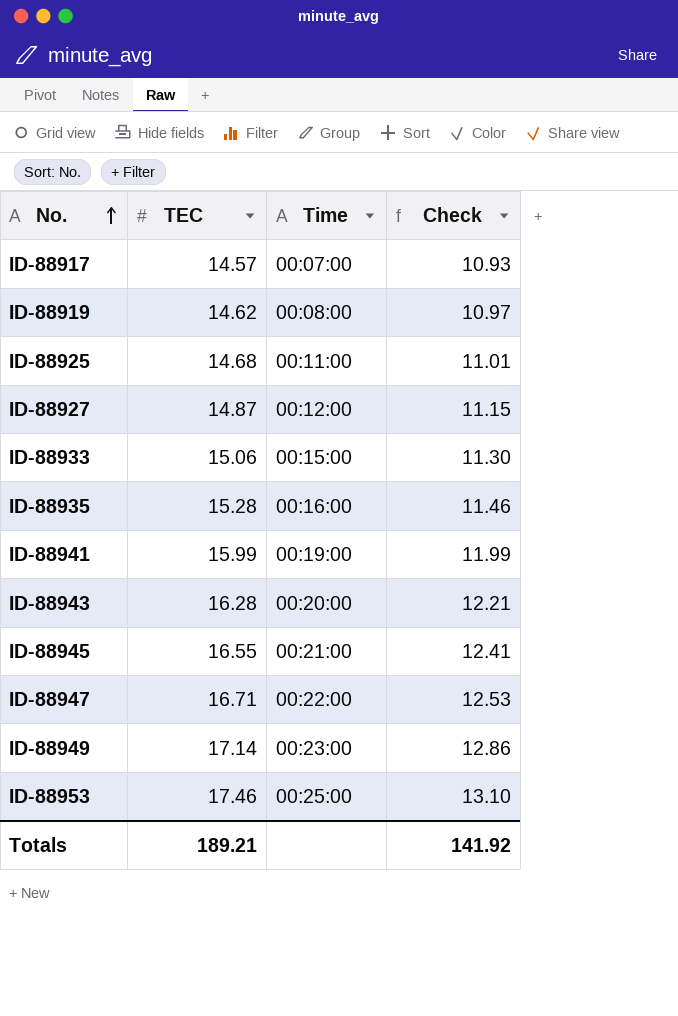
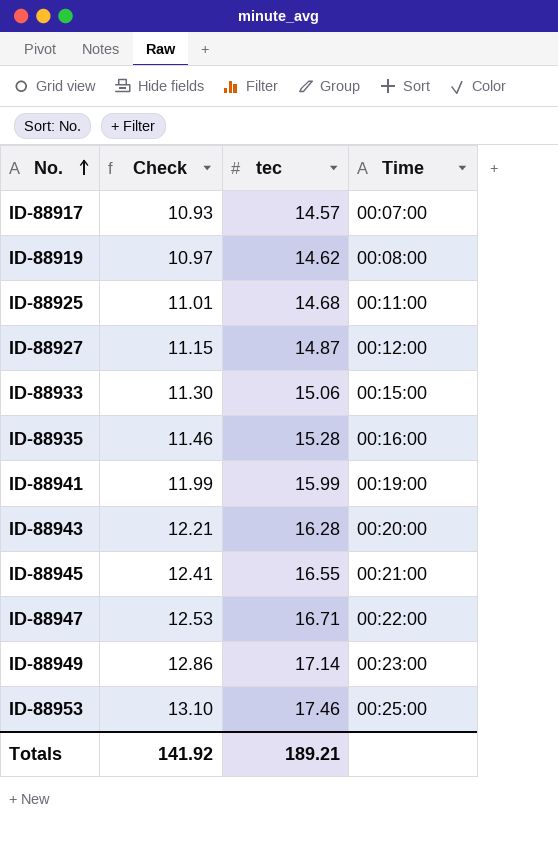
column Check | position: 4 -> 2
column name: TEC -> tec

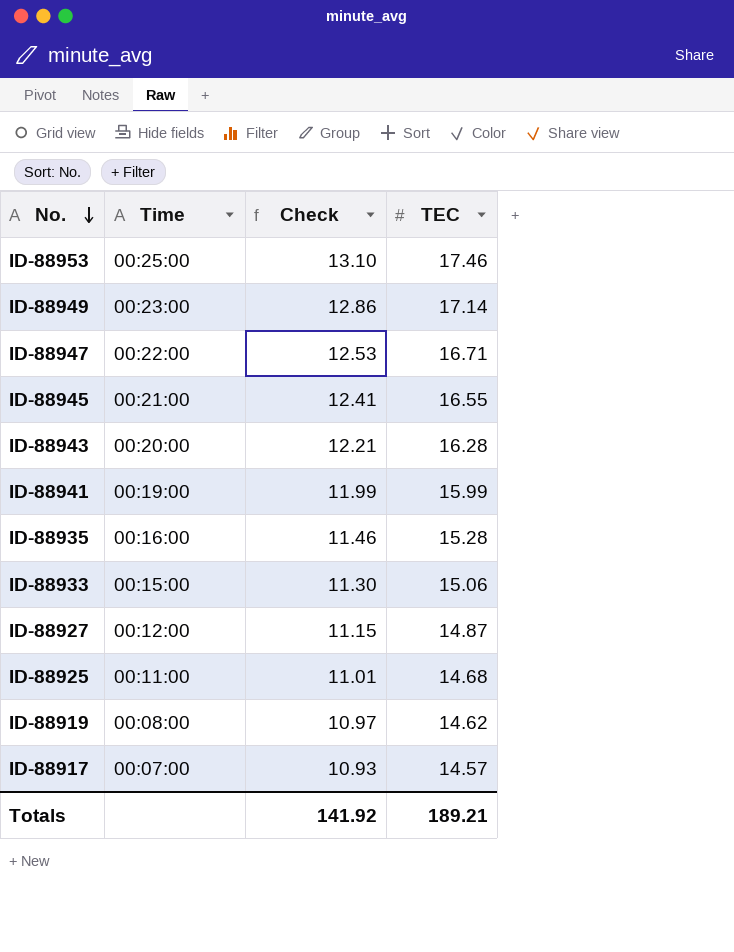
row order: No. ascending -> No. descending
column Time | position: 4 -> 2
column name: tec -> TEC

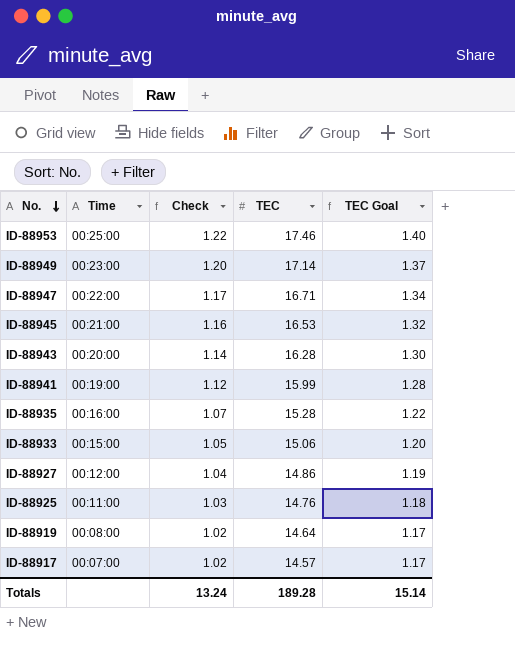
column Check | formula: [TEC] * 0.75 -> [TEC] * 0.07
column TEC Goal | formula: none -> [TEC] * 0.08
ID-88945 | TEC: 16.55 -> 16.53
ID-88927 | TEC: 14.87 -> 14.86
ID-88925 | TEC: 14.68 -> 14.76
ID-88919 | TEC: 14.62 -> 14.64
Totals | Check: 141.92 -> 13.24
Totals | TEC: 189.21 -> 189.28

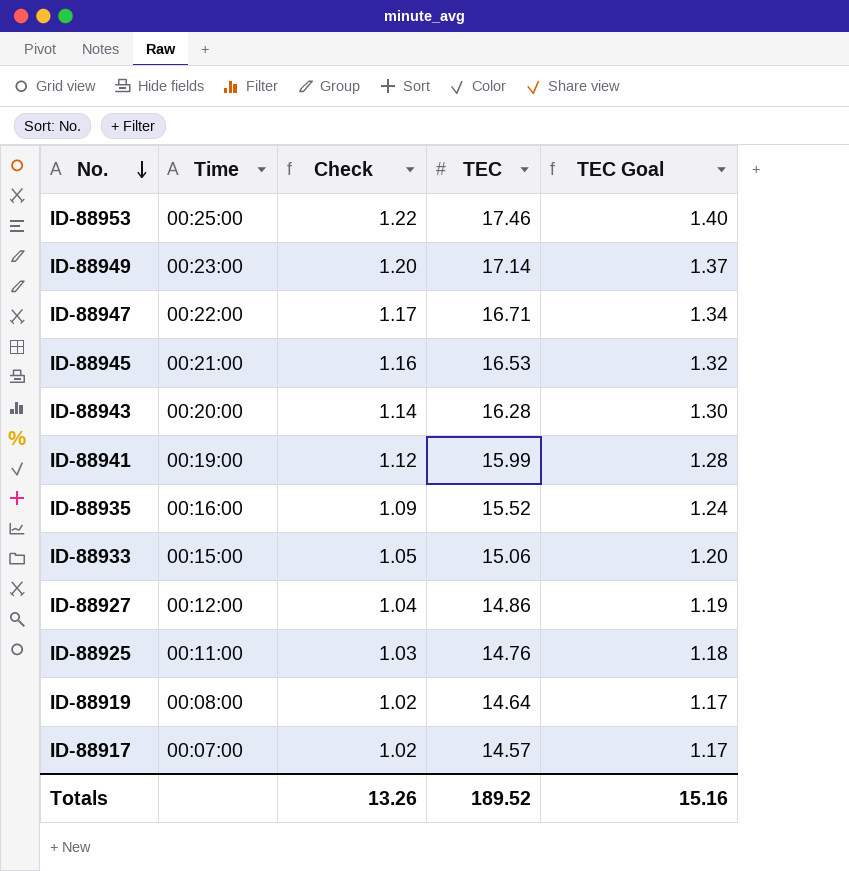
ID-88935 | Check: 1.07 -> 1.09
ID-88935 | TEC: 15.28 -> 15.52
ID-88935 | TEC Goal: 1.22 -> 1.24
Totals | Check: 13.24 -> 13.26
Totals | TEC: 189.28 -> 189.52
Totals | TEC Goal: 15.14 -> 15.16

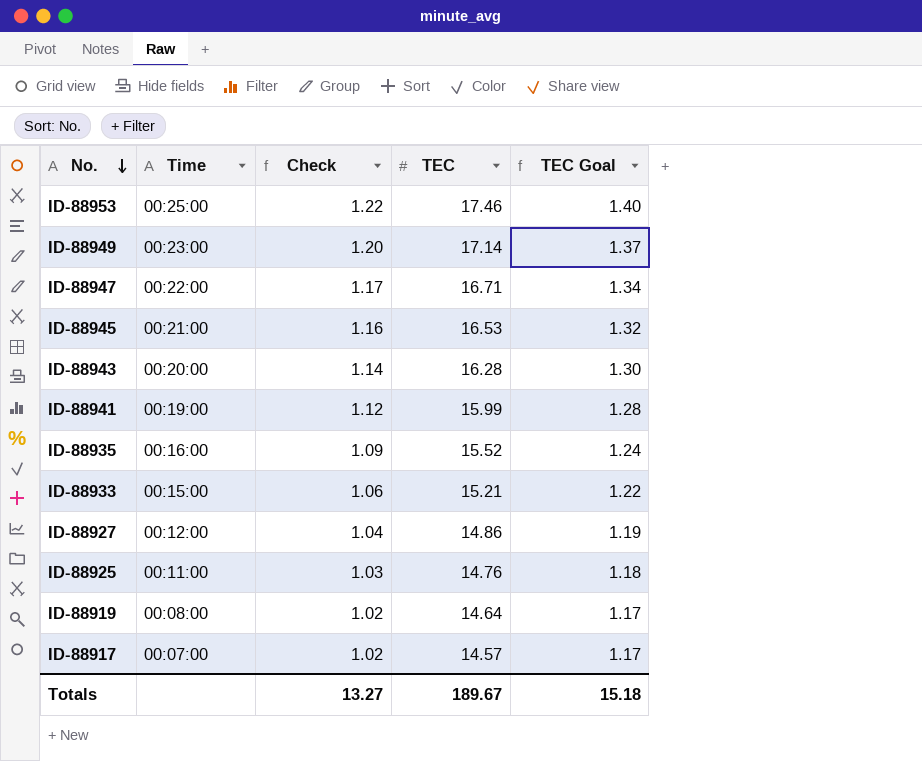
ID-88933 | Check: 1.05 -> 1.06
ID-88933 | TEC: 15.06 -> 15.21
ID-88933 | TEC Goal: 1.20 -> 1.22
Totals | Check: 13.26 -> 13.27
Totals | TEC: 189.52 -> 189.67
Totals | TEC Goal: 15.16 -> 15.18

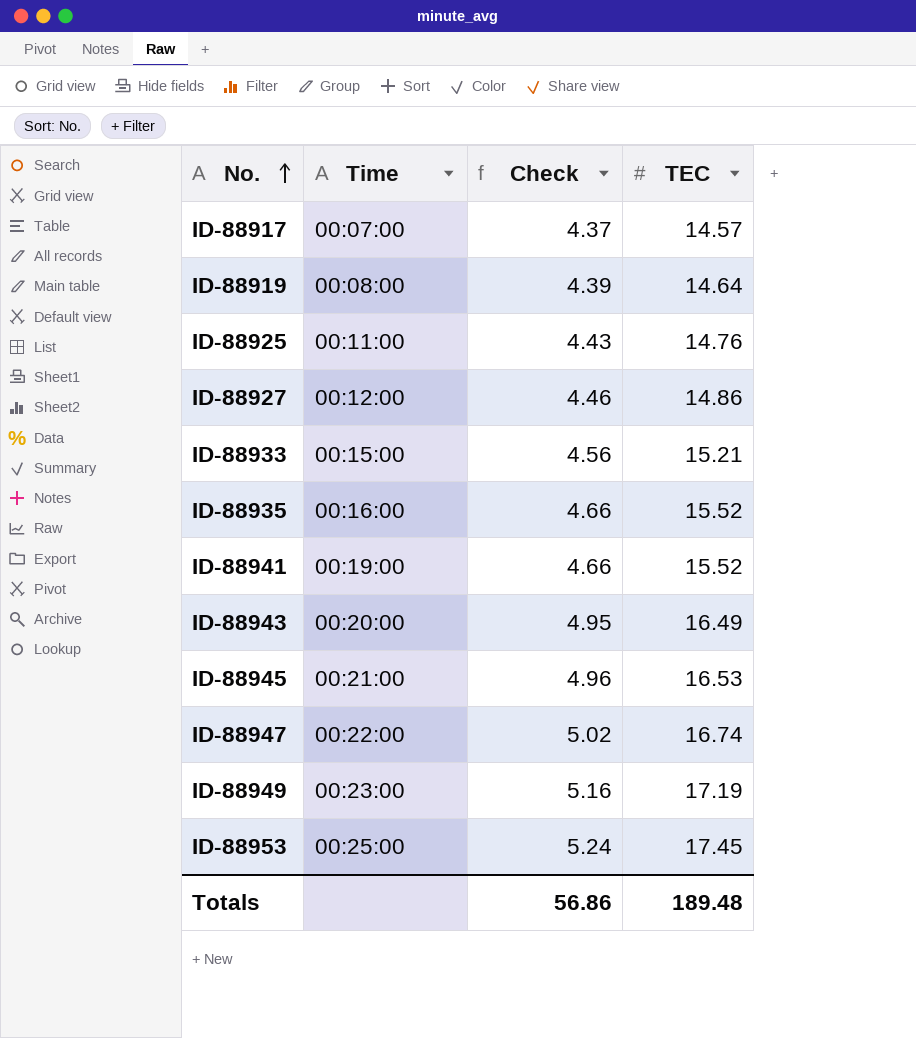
row order: No. descending -> No. ascending
column TEC Goal | formula: [TEC] * 0.08 -> none
column Check | formula: [TEC] * 0.07 -> [TEC] * 0.3
ID-88941 | TEC: 15.99 -> 15.52
ID-88943 | TEC: 16.28 -> 16.49
ID-88947 | TEC: 16.71 -> 16.74
ID-88949 | TEC: 17.14 -> 17.19
ID-88953 | TEC: 17.46 -> 17.45
Totals | Check: 13.27 -> 56.86
Totals | TEC: 189.67 -> 189.48

